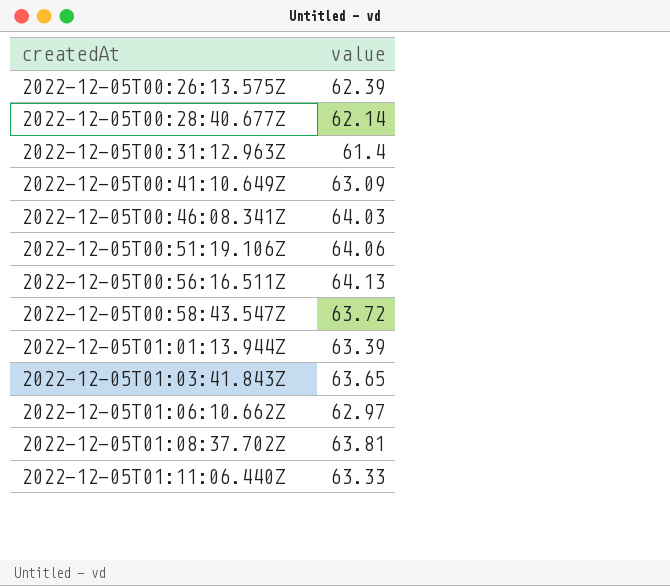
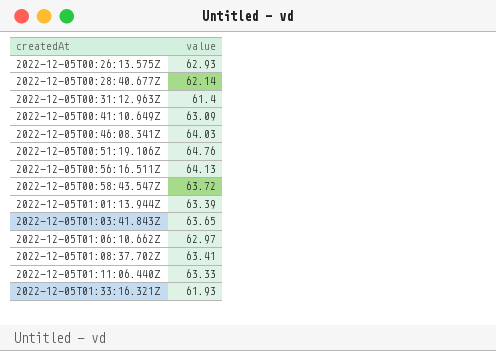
2022-12-05T00:26:13.575Z | value: 62.39 -> 62.93
2022-12-05T00:51:19.106Z | value: 64.06 -> 64.76
2022-12-05T01:08:37.702Z | value: 63.81 -> 63.41
row 2022-12-05T01:33:16.321Z: none -> 61.93

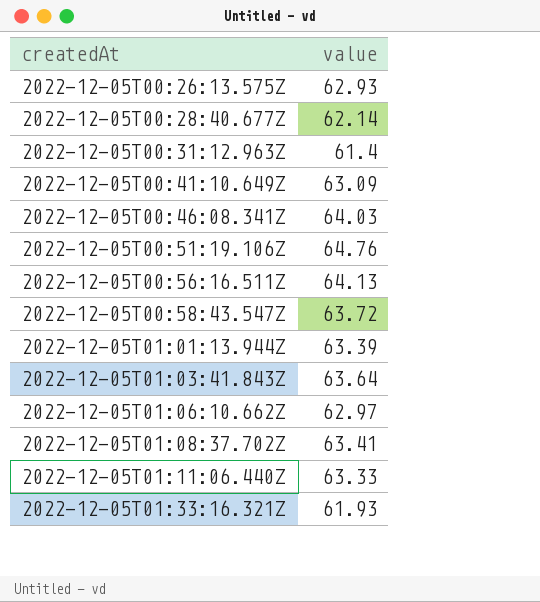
2022-12-05T01:03:41.843Z | value: 63.65 -> 63.64

